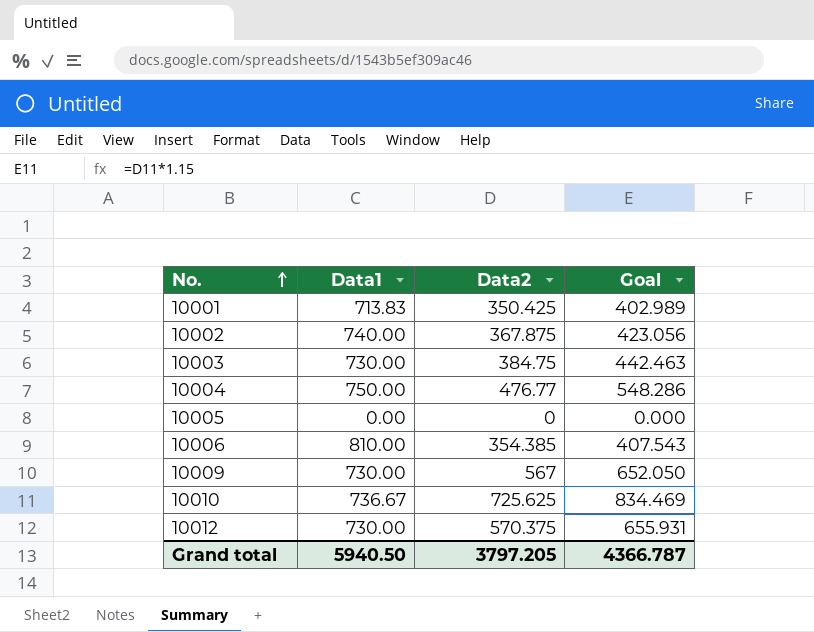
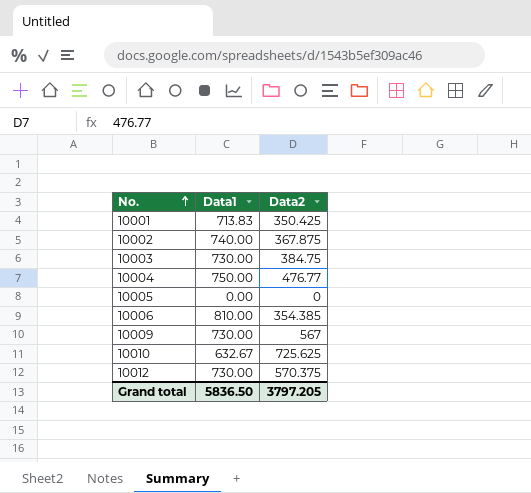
column Goal | formula: [Data2] * 1.15 -> none
10010 | Data1: 736.67 -> 632.67
Grand total | Data1: 5940.50 -> 5836.50

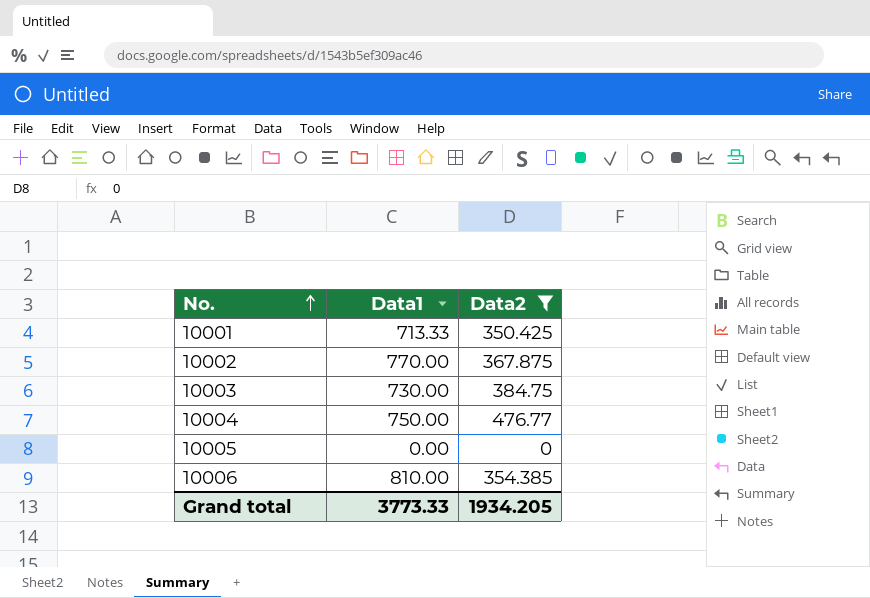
filter: none -> Data2 <= 476.77
10001 | Data1: 713.83 -> 713.33
10002 | Data1: 740.00 -> 770.00
Grand total | Data1: 5836.50 -> 3773.33
Grand total | Data2: 3797.205 -> 1934.205

